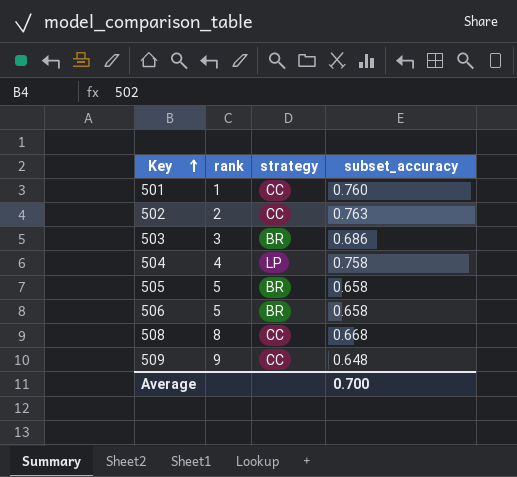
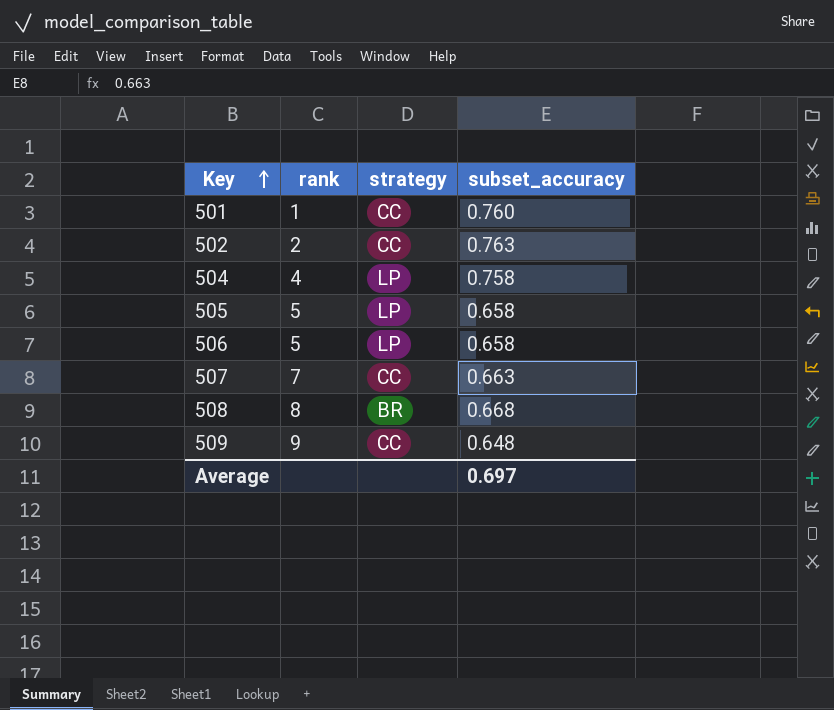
row 503: 3 | BR | 0.686 -> none
505 | strategy: BR -> LP
506 | strategy: BR -> LP
row 507: none -> 7 | CC | 0.663
508 | strategy: CC -> BR
Average | subset_accuracy: 0.700 -> 0.697

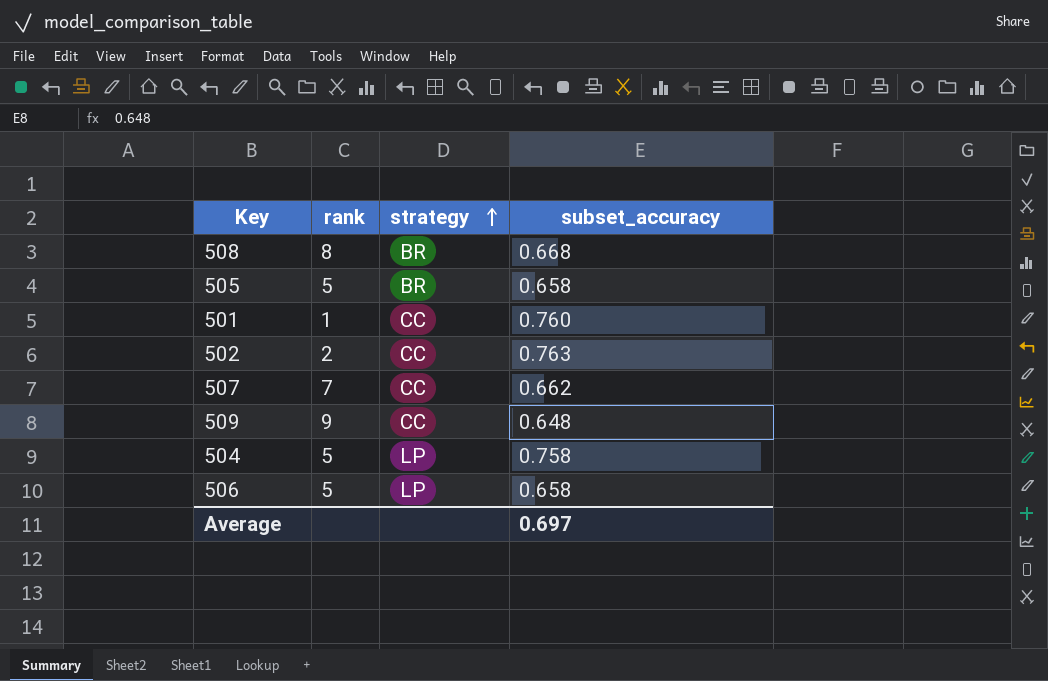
row order: Key ascending -> strategy ascending
505 | strategy: LP -> BR
507 | subset_accuracy: 0.663 -> 0.662
504 | rank: 4 -> 5

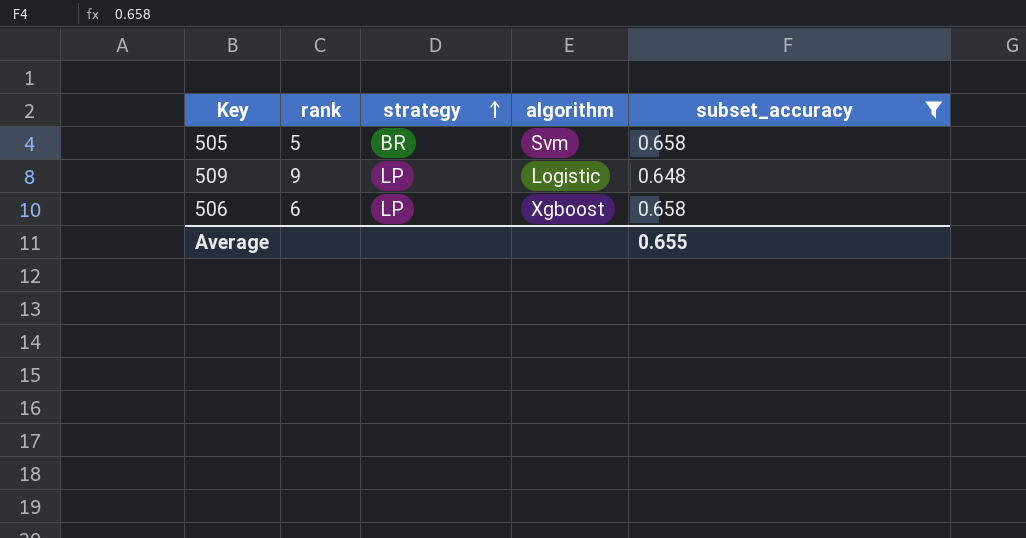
filter: none -> subset_accuracy <= 0.658
column algorithm | position: none -> 4
509 | strategy: CC -> LP
506 | rank: 5 -> 6
Average | subset_accuracy: 0.697 -> 0.655

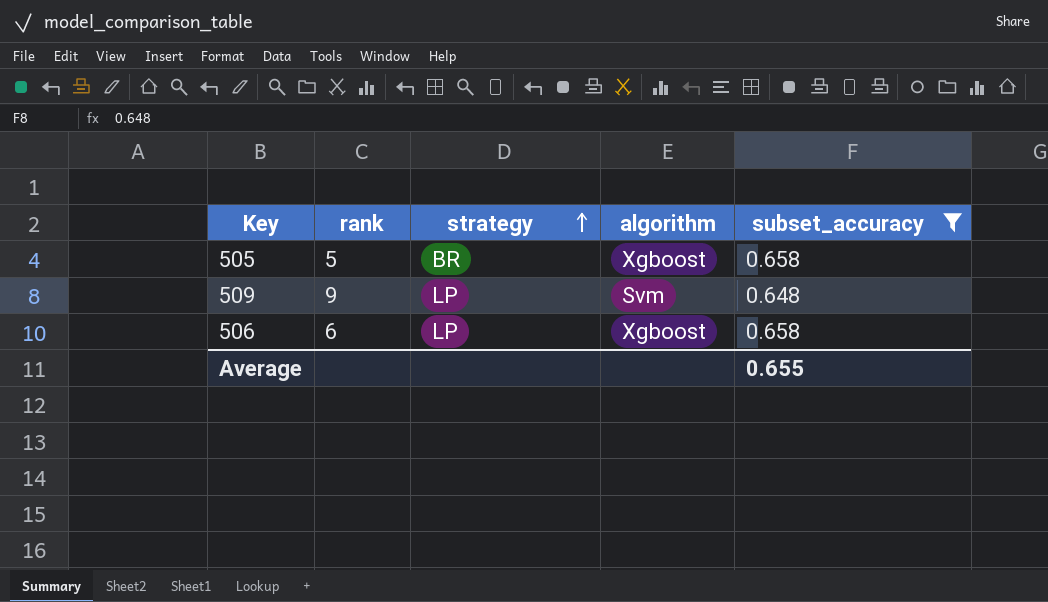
505 | algorithm: Svm -> Xgboost
509 | algorithm: Logistic -> Svm

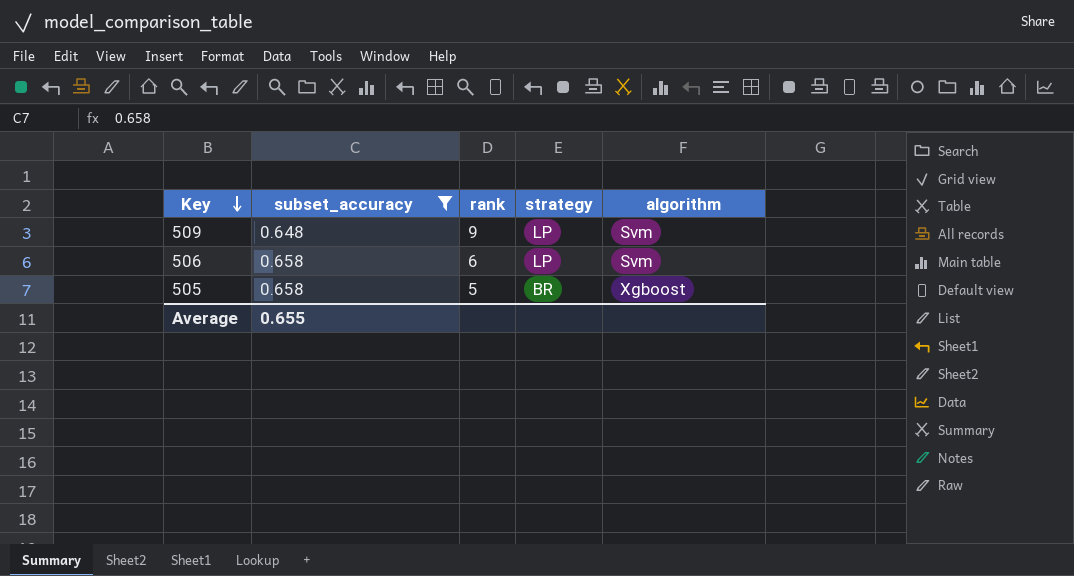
row order: strategy ascending -> Key descending
column subset_accuracy | position: 5 -> 2
506 | algorithm: Xgboost -> Svm

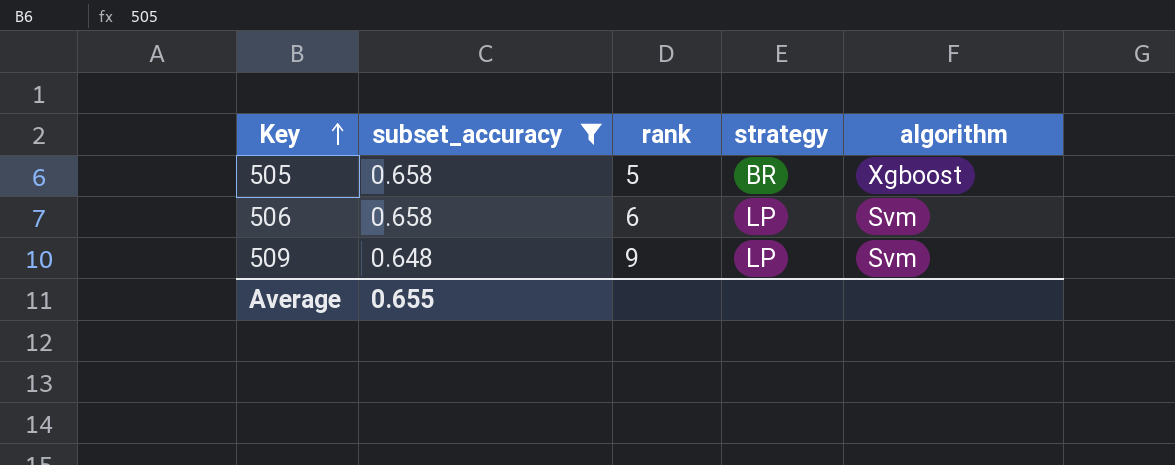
row order: Key descending -> Key ascending

